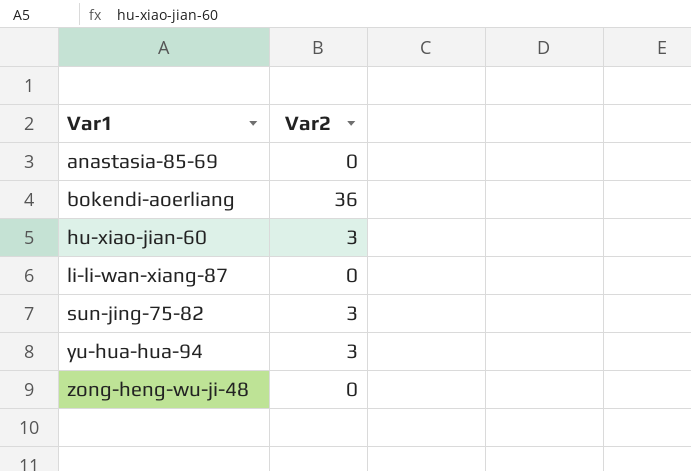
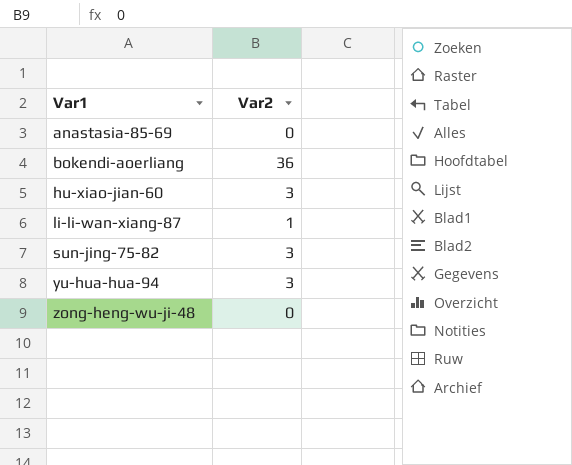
li-li-wan-xiang-87 | Var2: 0 -> 1

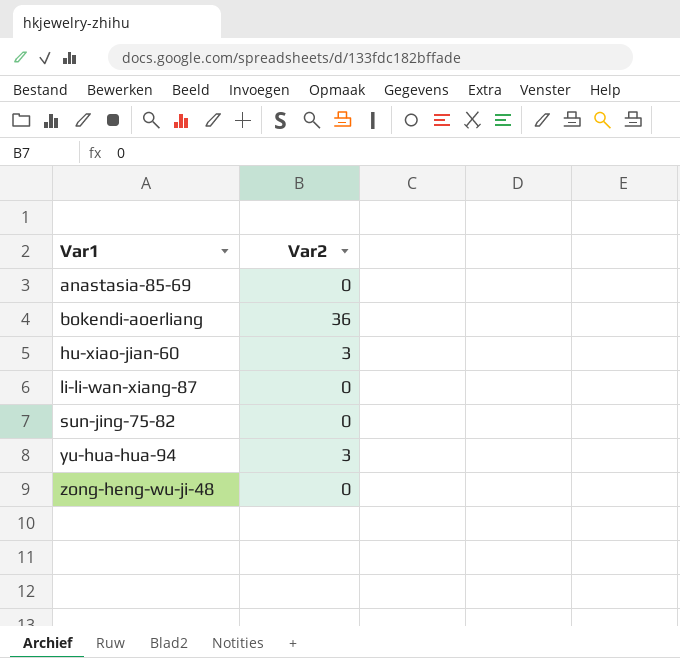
li-li-wan-xiang-87 | Var2: 1 -> 0
sun-jing-75-82 | Var2: 3 -> 0

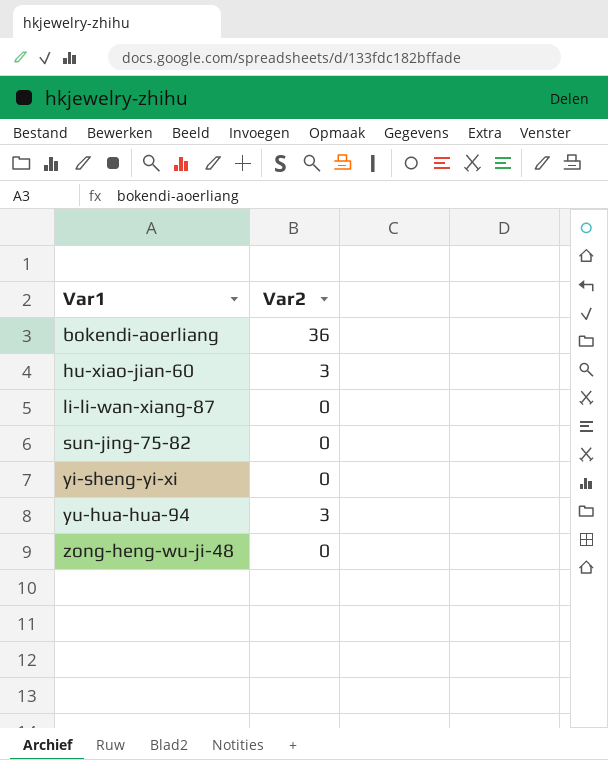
row anastasia-85-69: 0 -> none
row yi-sheng-yi-xi: none -> 0

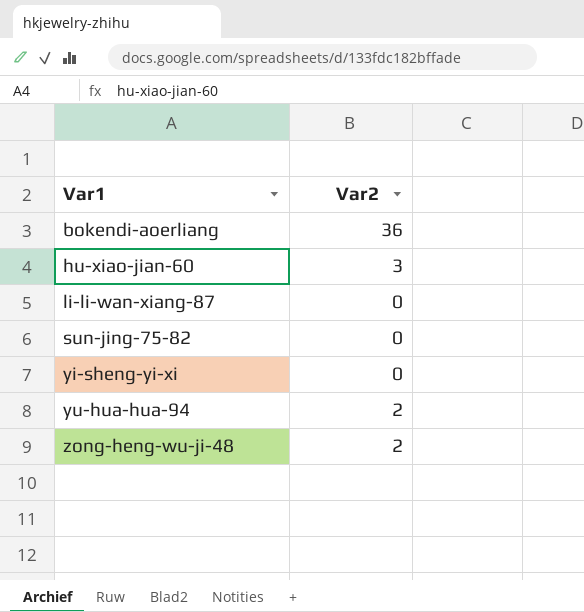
yu-hua-hua-94 | Var2: 3 -> 2
zong-heng-wu-ji-48 | Var2: 0 -> 2

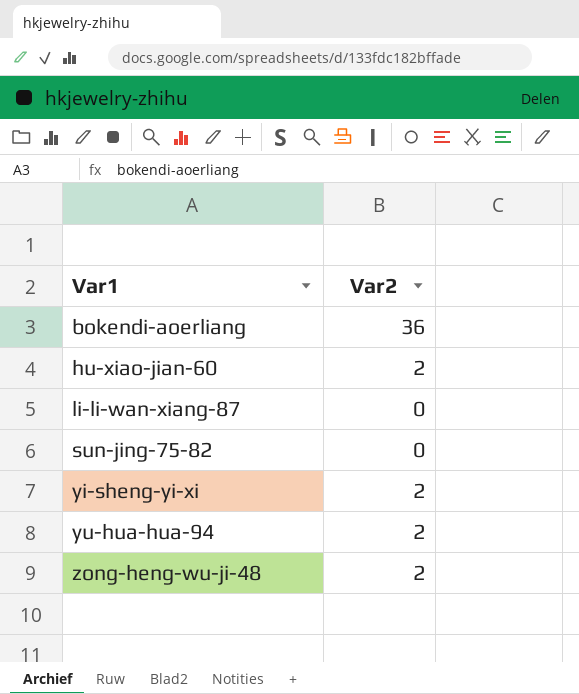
hu-xiao-jian-60 | Var2: 3 -> 2
yi-sheng-yi-xi | Var2: 0 -> 2

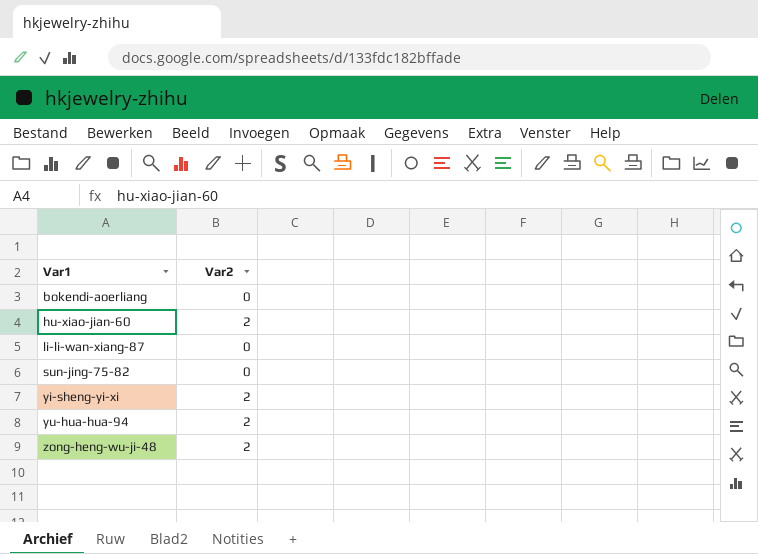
bokendi-aoerliang | Var2: 36 -> 0

